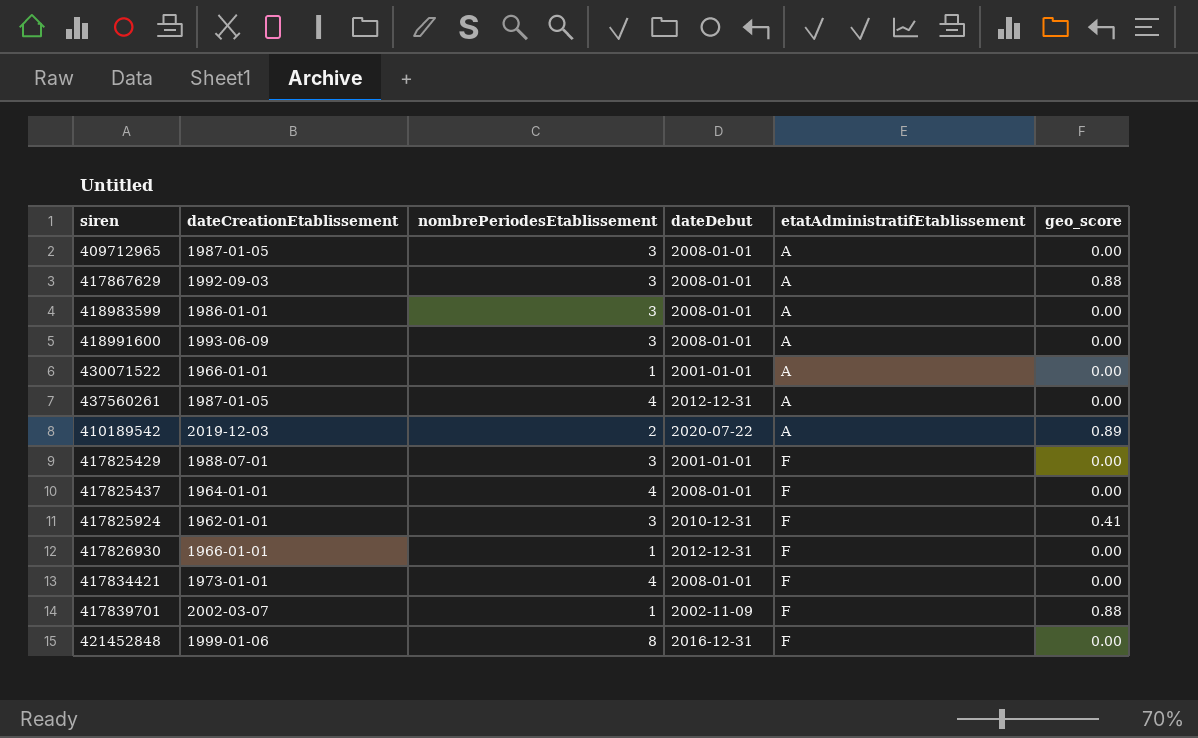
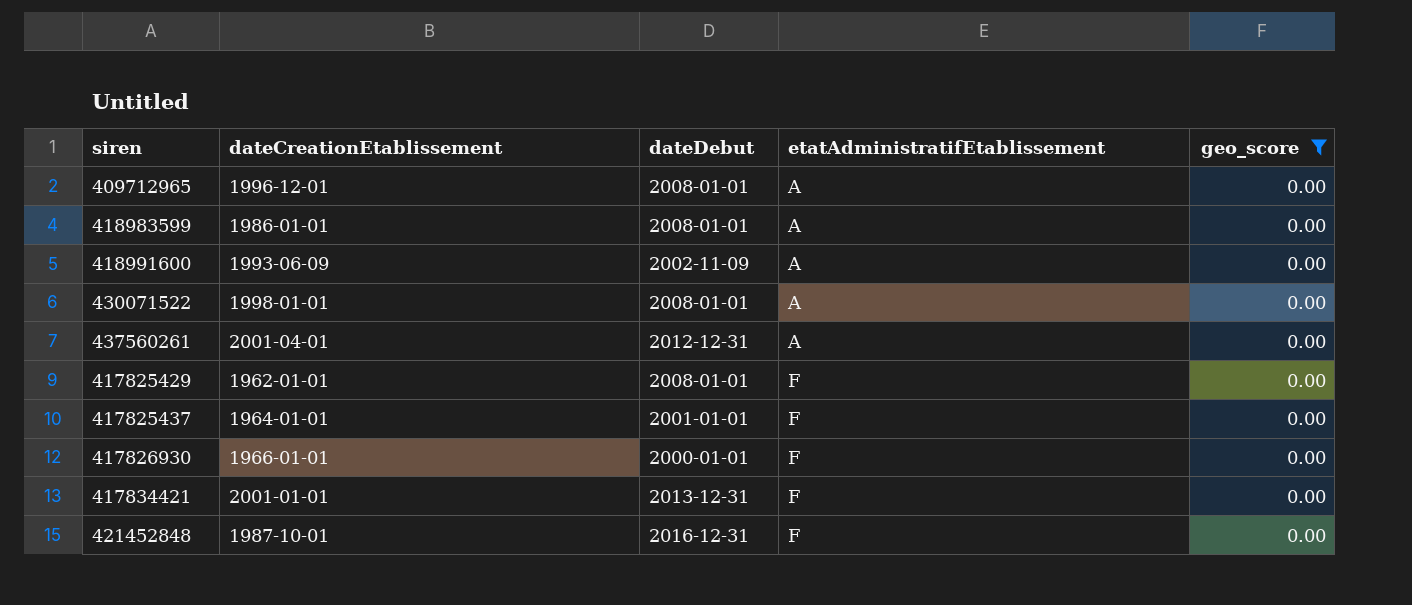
filter: none -> geo_score = 0.00
column nombrePeriodesEtablissement | position: 3 -> none
409712965 | dateCreationEtablissement: 1987-01-05 -> 1996-12-01
418991600 | dateDebut: 2008-01-01 -> 2002-11-09
430071522 | dateCreationEtablissement: 1966-01-01 -> 1998-01-01
430071522 | dateDebut: 2001-01-01 -> 2008-01-01
437560261 | dateCreationEtablissement: 1987-01-05 -> 2001-04-01
417825429 | dateCreationEtablissement: 1988-07-01 -> 1962-01-01
417825429 | dateDebut: 2001-01-01 -> 2008-01-01
417825437 | dateDebut: 2008-01-01 -> 2001-01-01
417826930 | dateDebut: 2012-12-31 -> 2000-01-01
417834421 | dateCreationEtablissement: 1973-01-01 -> 2001-01-01
417834421 | dateDebut: 2008-01-01 -> 2013-12-31
421452848 | dateCreationEtablissement: 1999-01-06 -> 1987-10-01

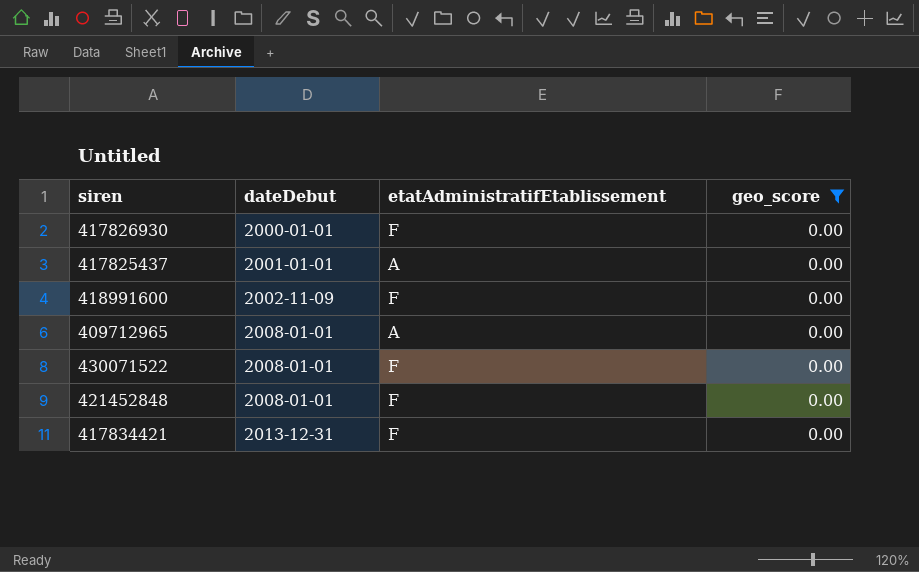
row order: etatAdministratifEtablissement ascending -> dateDebut ascending
column dateCreationEtablissement | position: 2 -> none
row 418983599: 1986-01-01 | 2008-01-01 | A | 0.00 -> none
row 437560261: 2001-04-01 | 2012-12-31 | A | 0.00 -> none
row 417825429: 1962-01-01 | 2008-01-01 | F | 0.00 -> none
417825437 | etatAdministratifEtablissement: F -> A
418991600 | etatAdministratifEtablissement: A -> F
430071522 | etatAdministratifEtablissement: A -> F
421452848 | dateDebut: 2016-12-31 -> 2008-01-01

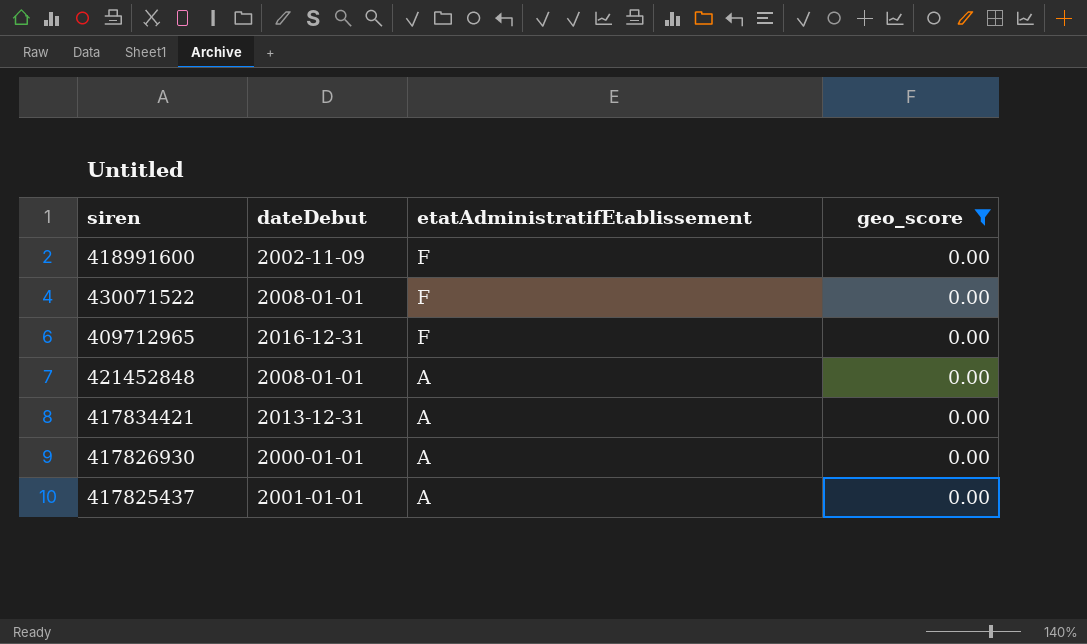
row order: dateDebut ascending -> etatAdministratifEtablissement descending
409712965 | dateDebut: 2008-01-01 -> 2016-12-31
409712965 | etatAdministratifEtablissement: A -> F
421452848 | etatAdministratifEtablissement: F -> A
417834421 | etatAdministratifEtablissement: F -> A
417826930 | etatAdministratifEtablissement: F -> A

